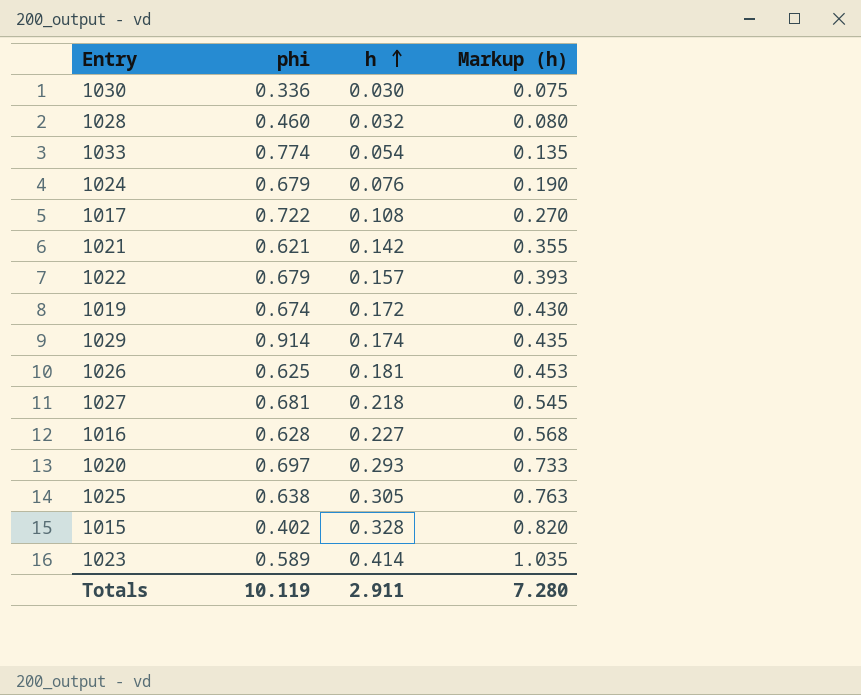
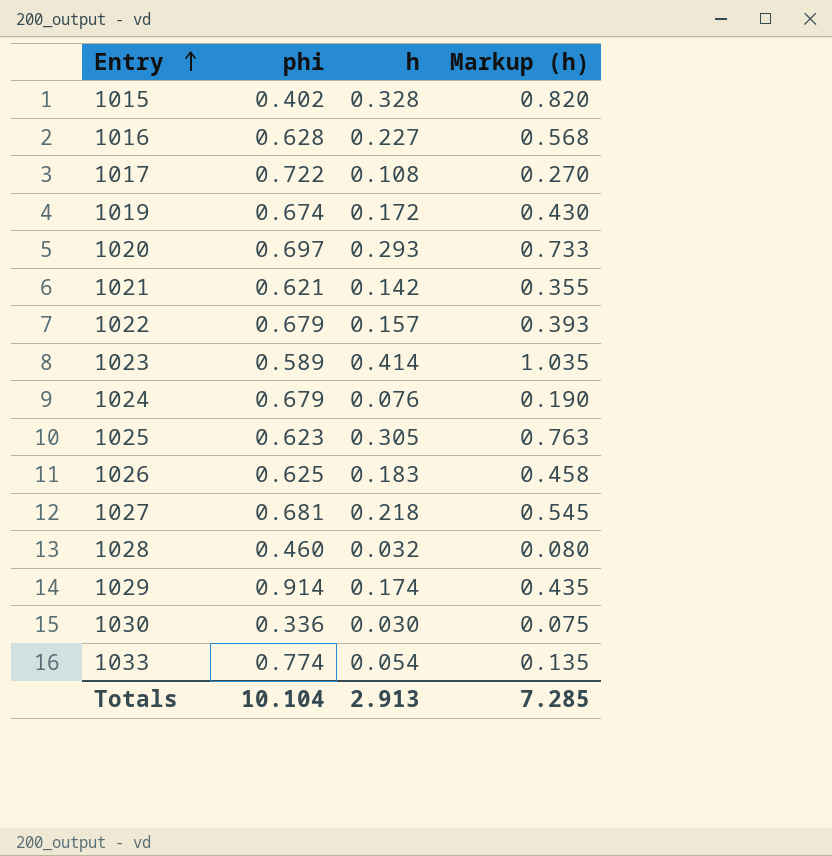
row order: h ascending -> Entry ascending
1025 | phi: 0.638 -> 0.623
1026 | h: 0.181 -> 0.183
1026 | Markup (h): 0.453 -> 0.458
Totals | phi: 10.119 -> 10.104
Totals | h: 2.911 -> 2.913
Totals | Markup (h): 7.280 -> 7.285

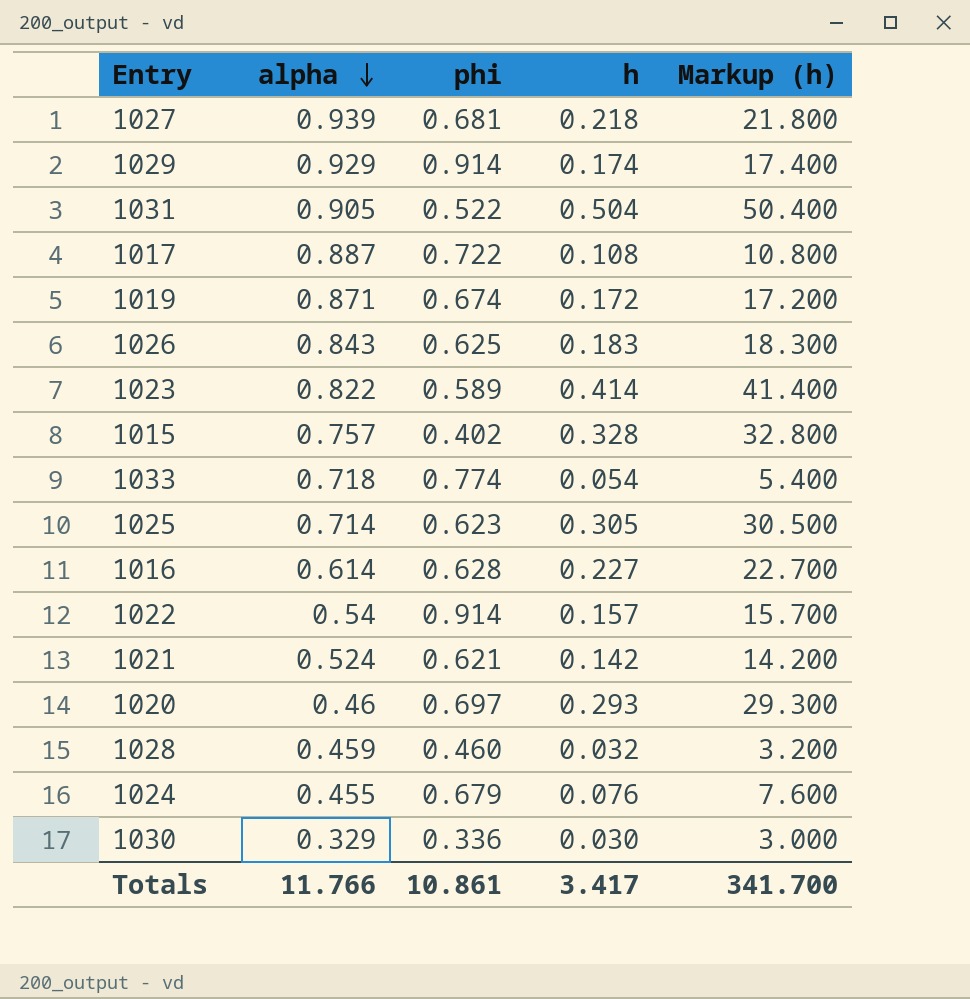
row order: Entry ascending -> alpha descending
column alpha | position: none -> 2
column Markup (h) | formula: [h] * 2.5 -> [h] * 100
row 1031: none -> 0.905 | 0.522 | 0.504 | 50.400
1022 | phi: 0.679 -> 0.914
Totals | phi: 10.104 -> 10.861
Totals | h: 2.913 -> 3.417
Totals | Markup (h): 7.285 -> 341.700

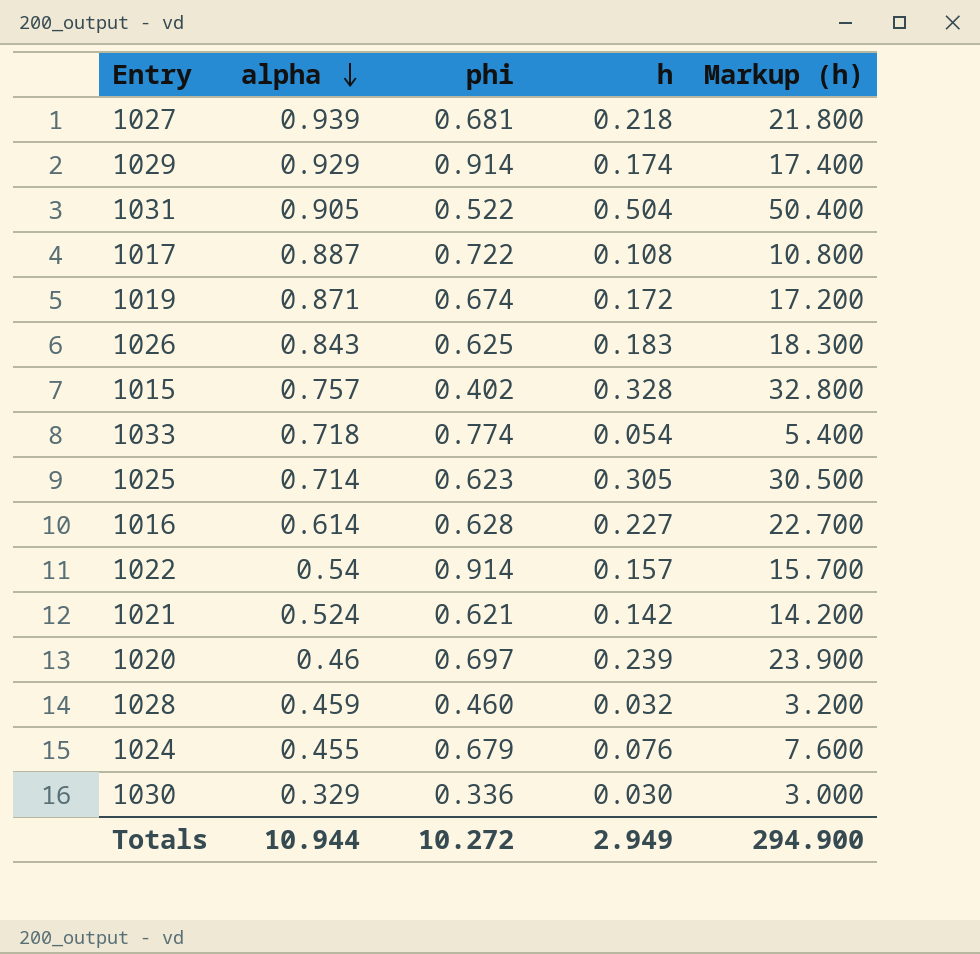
row 1023: 0.822 | 0.589 | 0.414 | 41.400 -> none
1020 | h: 0.293 -> 0.239
1020 | Markup (h): 29.300 -> 23.900
Totals | alpha: 11.766 -> 10.944
Totals | phi: 10.861 -> 10.272
Totals | h: 3.417 -> 2.949
Totals | Markup (h): 341.700 -> 294.900

